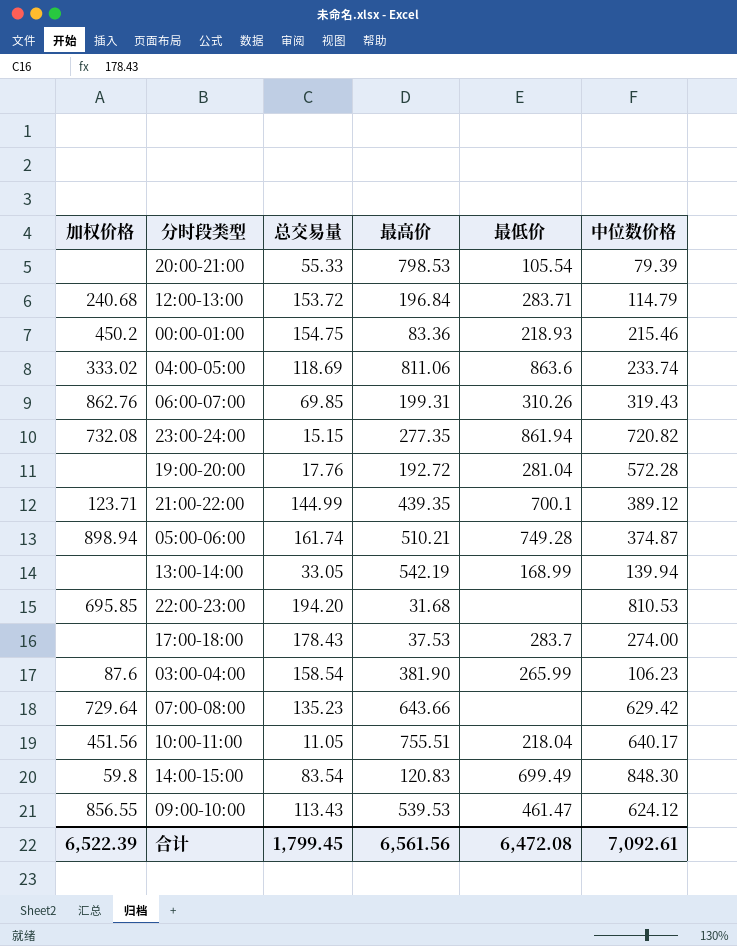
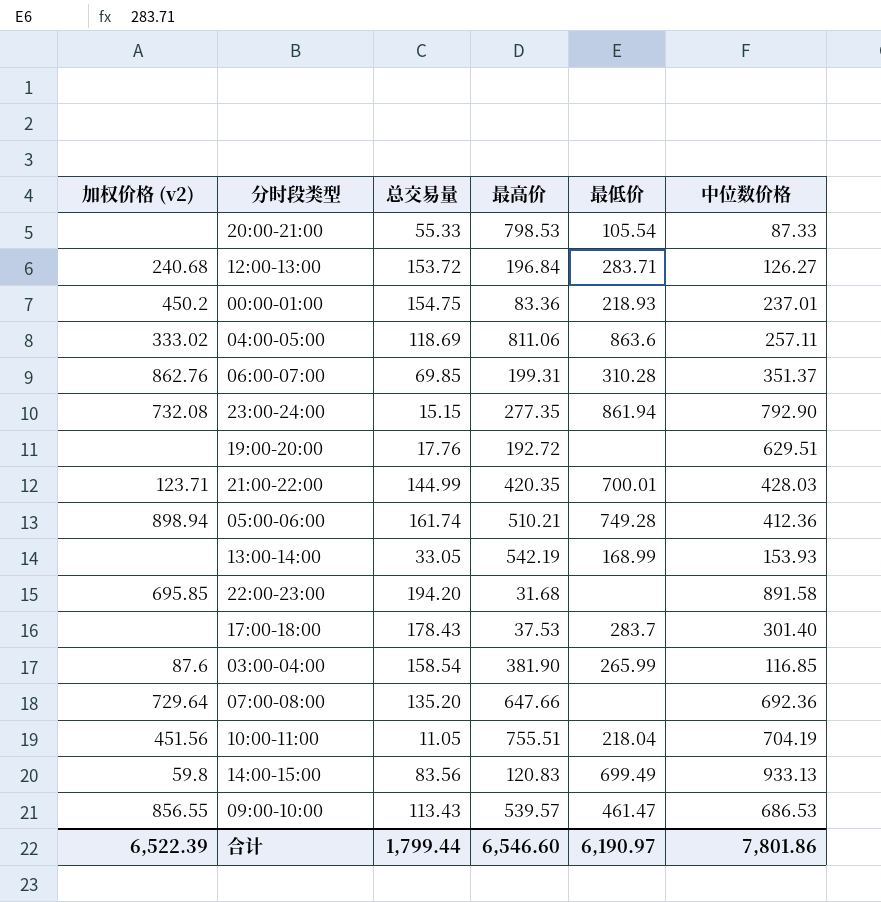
column name: 加权价格 -> 加权价格 (v2)
20:00-21:00 | 中位数价格: 79.39 -> 87.33
12:00-13:00 | 中位数价格: 114.79 -> 126.27
00:00-01:00 | 中位数价格: 215.46 -> 237.01
04:00-05:00 | 中位数价格: 233.74 -> 257.11
06:00-07:00 | 最低价: 310.26 -> 310.28
06:00-07:00 | 中位数价格: 319.43 -> 351.37
23:00-24:00 | 中位数价格: 720.82 -> 792.90
19:00-20:00 | 最低价: 281.04 -> none
19:00-20:00 | 中位数价格: 572.28 -> 629.51
21:00-22:00 | 最高价: 439.35 -> 420.35
21:00-22:00 | 最低价: 700.1 -> 700.01
21:00-22:00 | 中位数价格: 389.12 -> 428.03
05:00-06:00 | 中位数价格: 374.87 -> 412.36
13:00-14:00 | 中位数价格: 139.94 -> 153.93
22:00-23:00 | 中位数价格: 810.53 -> 891.58
17:00-18:00 | 中位数价格: 274.00 -> 301.40
03:00-04:00 | 中位数价格: 106.23 -> 116.85
07:00-08:00 | 总交易量: 135.23 -> 135.20
07:00-08:00 | 最高价: 643.66 -> 647.66
07:00-08:00 | 中位数价格: 629.42 -> 692.36
10:00-11:00 | 中位数价格: 640.17 -> 704.19
14:00-15:00 | 总交易量: 83.54 -> 83.56
14:00-15:00 | 中位数价格: 848.30 -> 933.13
09:00-10:00 | 最高价: 539.53 -> 539.57
09:00-10:00 | 中位数价格: 624.12 -> 686.53
合计 | 总交易量: 1,799.45 -> 1,799.44
合计 | 最高价: 6,561.56 -> 6,546.60
合计 | 最低价: 6,472.08 -> 6,190.97
合计 | 中位数价格: 7,092.61 -> 7,801.86

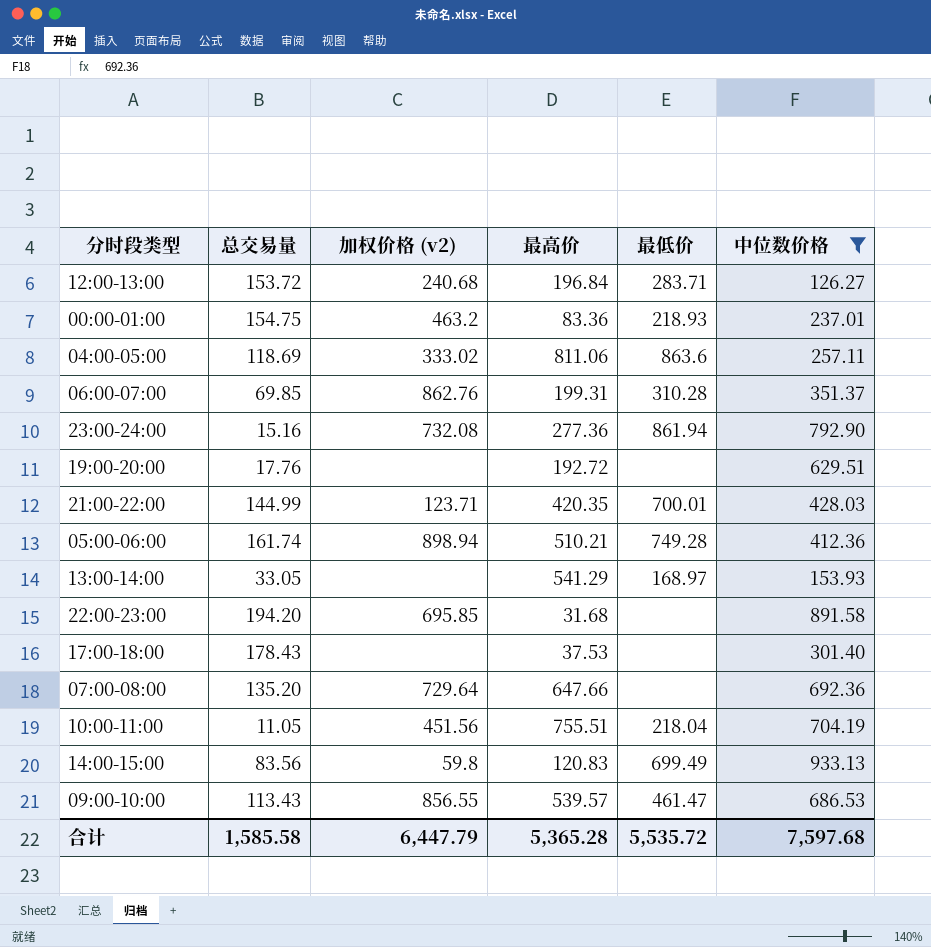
filter: none -> 中位数价格 >= 126.27
column 加权价格 (v2) | position: 1 -> 3
00:00-01:00 | 加权价格 (v2): 450.2 -> 463.2
23:00-24:00 | 总交易量: 15.15 -> 15.16
23:00-24:00 | 最高价: 277.35 -> 277.36
13:00-14:00 | 最高价: 542.19 -> 541.29
13:00-14:00 | 最低价: 168.99 -> 168.97
17:00-18:00 | 最低价: 283.7 -> none
合计 | 总交易量: 1,799.44 -> 1,585.58
合计 | 加权价格 (v2): 6,522.39 -> 6,447.79
合计 | 最高价: 6,546.60 -> 5,365.28
合计 | 最低价: 6,190.97 -> 5,535.72
合计 | 中位数价格: 7,801.86 -> 7,597.68

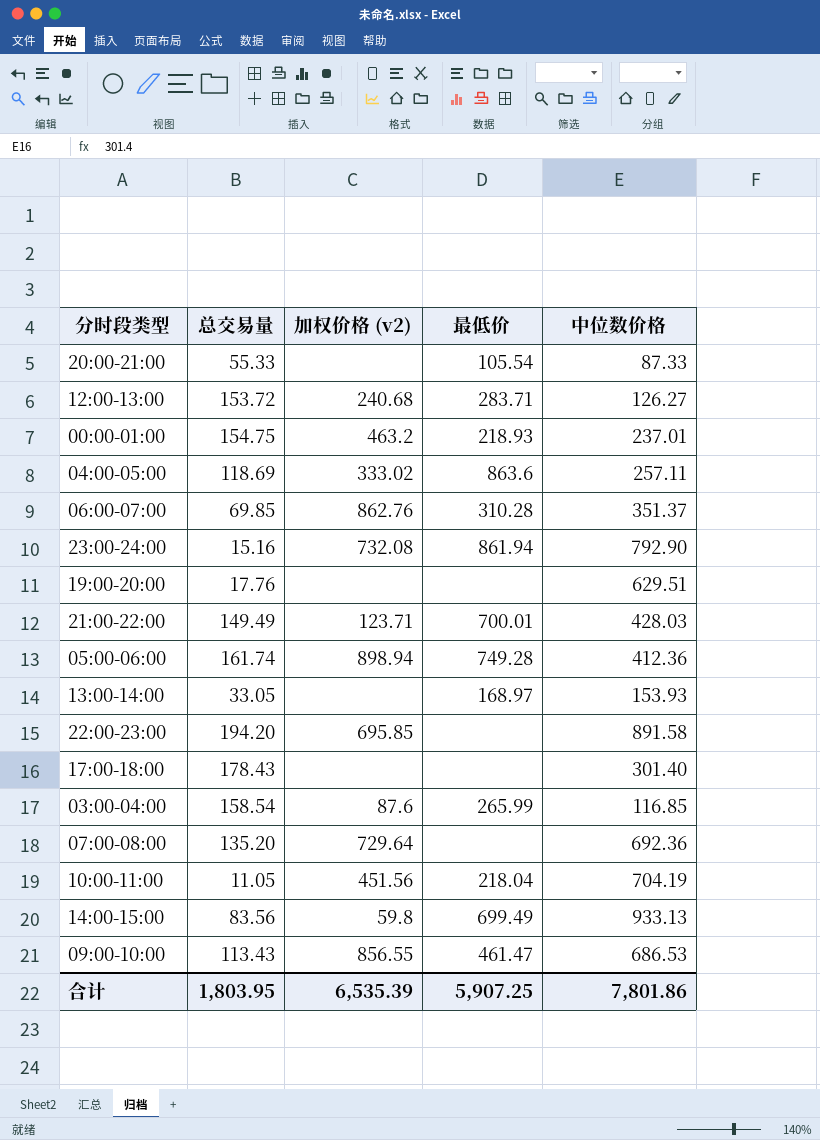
filter: 中位数价格 >= 126.27 -> none
column 最高价 | position: 4 -> none
21:00-22:00 | 总交易量: 144.99 -> 149.49
合计 | 总交易量: 1,585.58 -> 1,803.95
合计 | 加权价格 (v2): 6,447.79 -> 6,535.39
合计 | 最低价: 5,535.72 -> 5,907.25
合计 | 中位数价格: 7,597.68 -> 7,801.86

